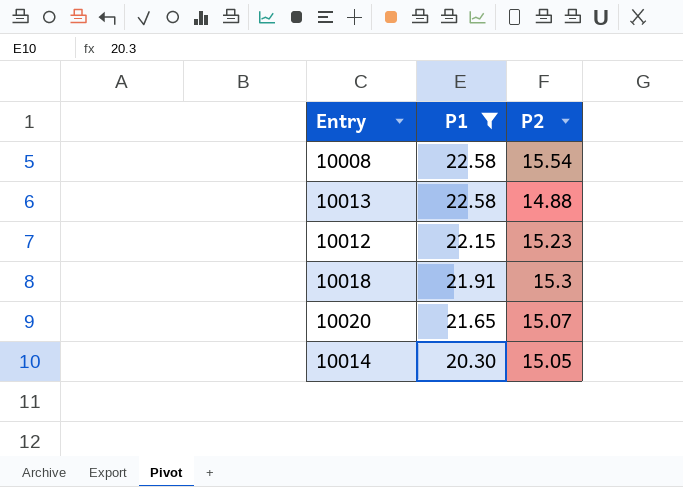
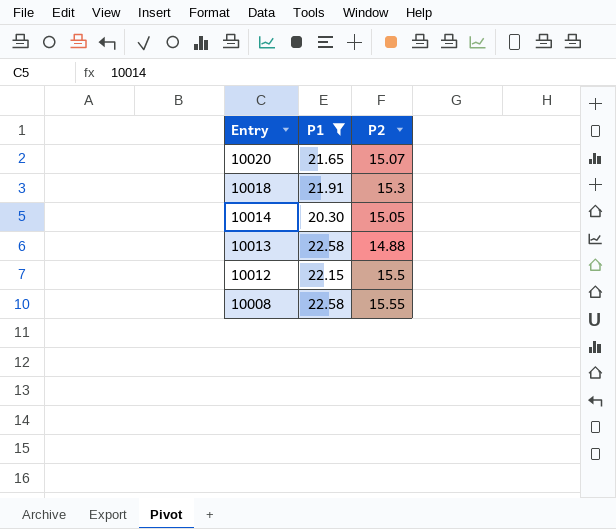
row order: P1 descending -> Entry descending
10012 | P2: 15.23 -> 15.5
10008 | P2: 15.54 -> 15.55

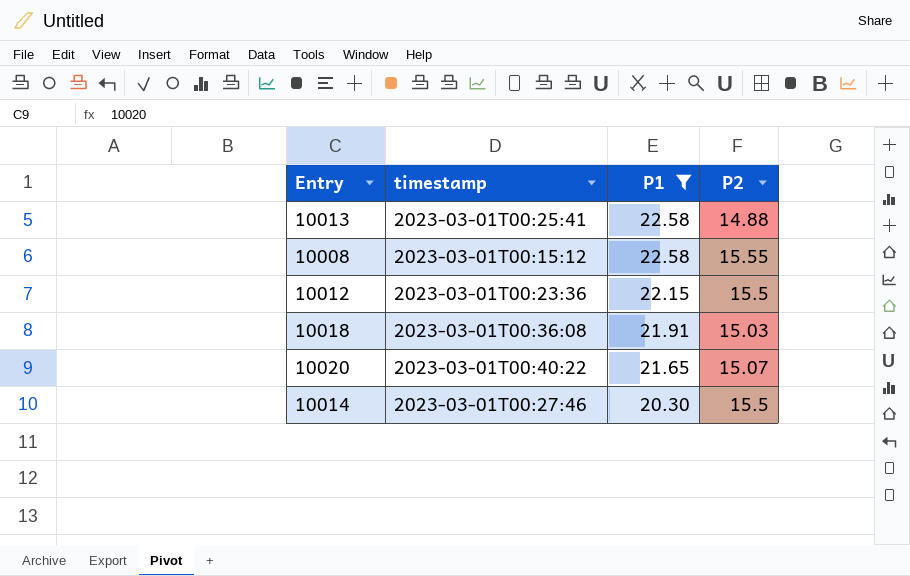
row order: Entry descending -> P1 descending
column timestamp | position: none -> 2
10018 | P2: 15.3 -> 15.03
10014 | P2: 15.05 -> 15.5

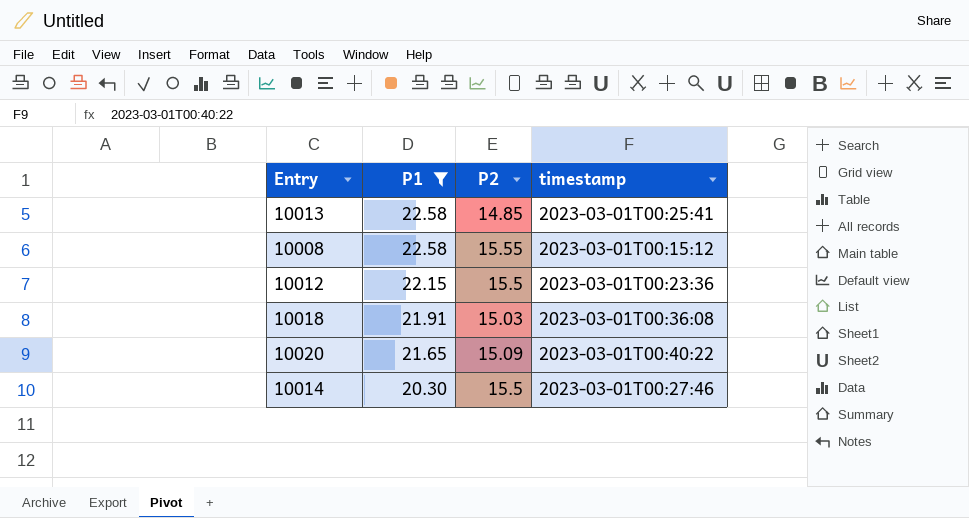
column timestamp | position: 2 -> 4
10013 | P2: 14.88 -> 14.85
10020 | P2: 15.07 -> 15.09

